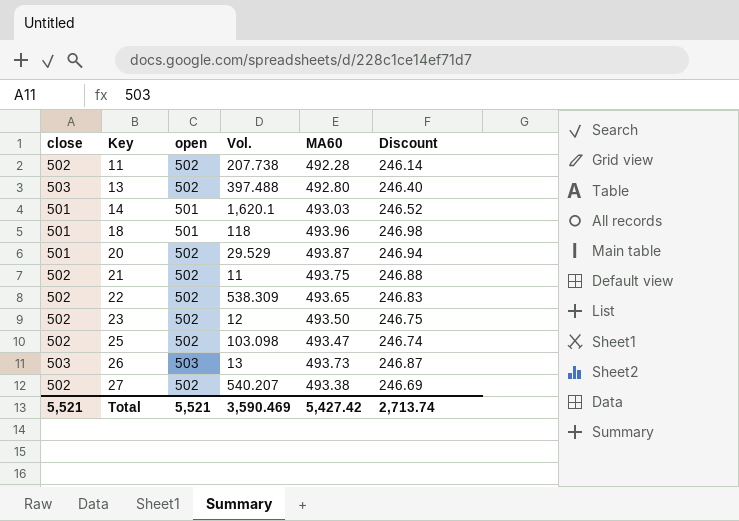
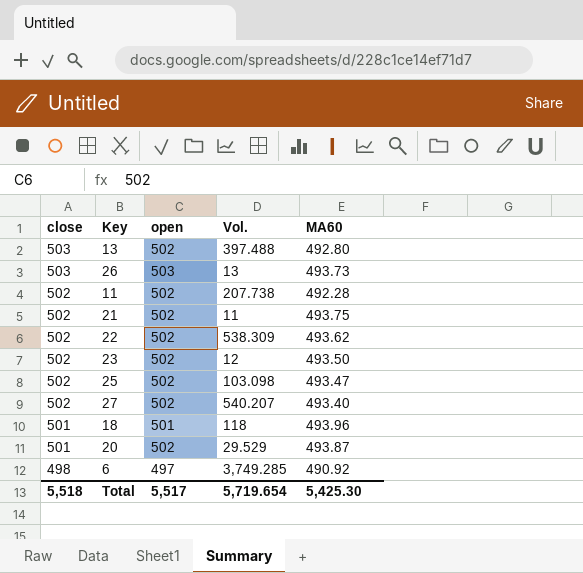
row order: Key ascending -> close descending
column Discount | formula: [MA60] * 0.5 -> none
row 14: 501 | 501 | 1,620.1 | 493.03 | 246.52 -> none
22 | MA60: 493.65 -> 493.62
27 | MA60: 493.38 -> 493.40
row 6: none -> 498 | 497 | 3,749.285 | 490.92
Total | close: 5,521 -> 5,518
Total | open: 5,521 -> 5,517
Total | Vol.: 3,590.469 -> 5,719.654
Total | MA60: 5,427.42 -> 5,425.30

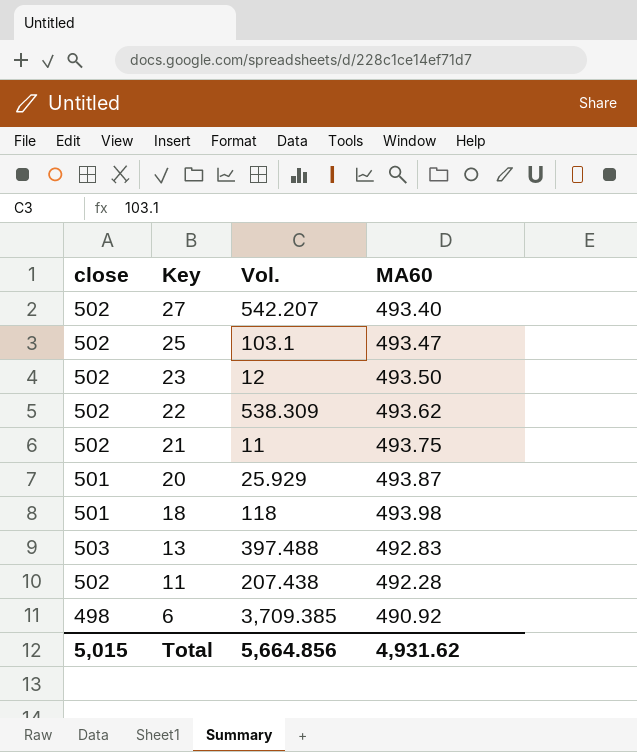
row order: close descending -> Key descending
column open | position: 3 -> none
row 26: 503 | 503 | 13 | 493.73 -> none
27 | Vol.: 540.207 -> 542.207
25 | Vol.: 103.098 -> 103.1
20 | Vol.: 29.529 -> 25.929
18 | MA60: 493.96 -> 493.98
13 | MA60: 492.80 -> 492.83
11 | Vol.: 207.738 -> 207.438
6 | Vol.: 3,749.285 -> 3,709.385
Total | close: 5,518 -> 5,015
Total | Vol.: 5,719.654 -> 5,664.856
Total | MA60: 5,425.30 -> 4,931.62

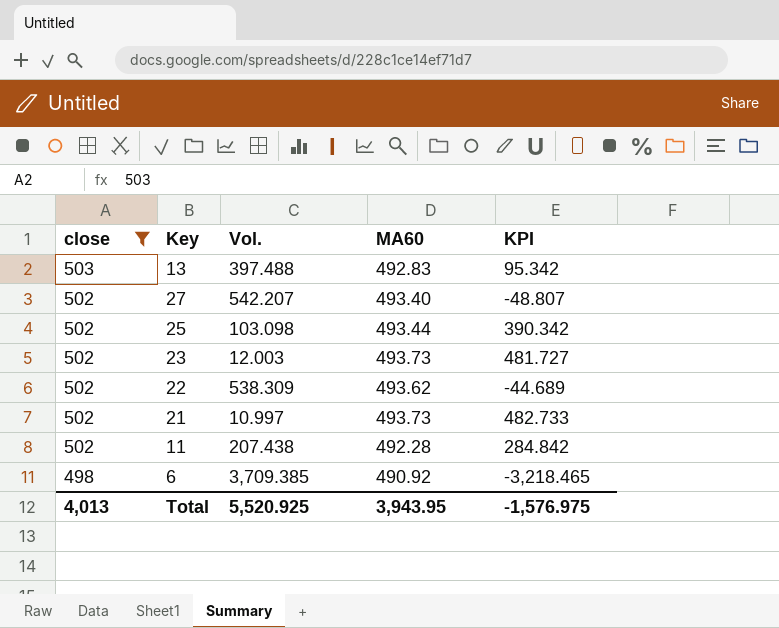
filter: none -> close != 501
row order: Key descending -> close descending
column KPI | formula: none -> [MA60] - [Vol.]
25 | Vol.: 103.1 -> 103.098
25 | MA60: 493.47 -> 493.44
23 | Vol.: 12 -> 12.003
23 | MA60: 493.50 -> 493.73
21 | Vol.: 11 -> 10.997
21 | MA60: 493.75 -> 493.73
Total | close: 5,015 -> 4,013
Total | Vol.: 5,664.856 -> 5,520.925
Total | MA60: 4,931.62 -> 3,943.95

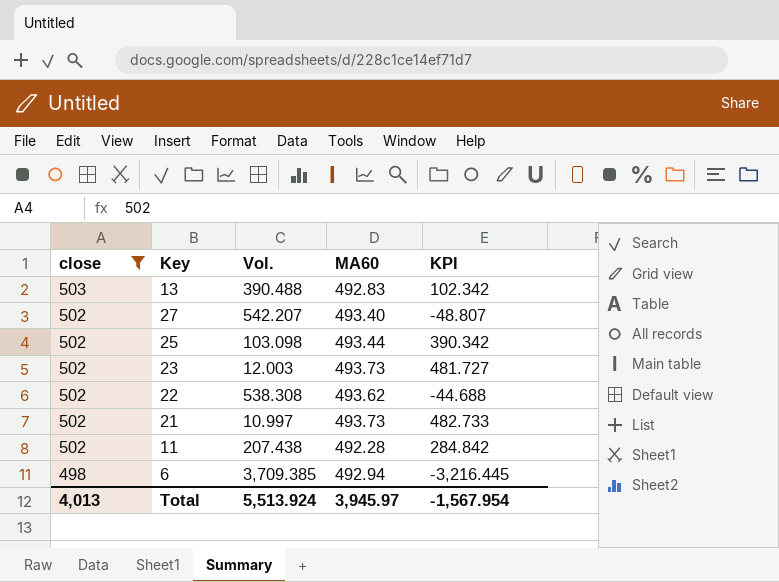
13 | Vol.: 397.488 -> 390.488
13 | KPI: 95.342 -> 102.342
22 | Vol.: 538.309 -> 538.308
22 | KPI: -44.689 -> -44.688
6 | MA60: 490.92 -> 492.94
6 | KPI: -3,218.465 -> -3,216.445
Total | Vol.: 5,520.925 -> 5,513.924
Total | MA60: 3,943.95 -> 3,945.97
Total | KPI: -1,576.975 -> -1,567.954

